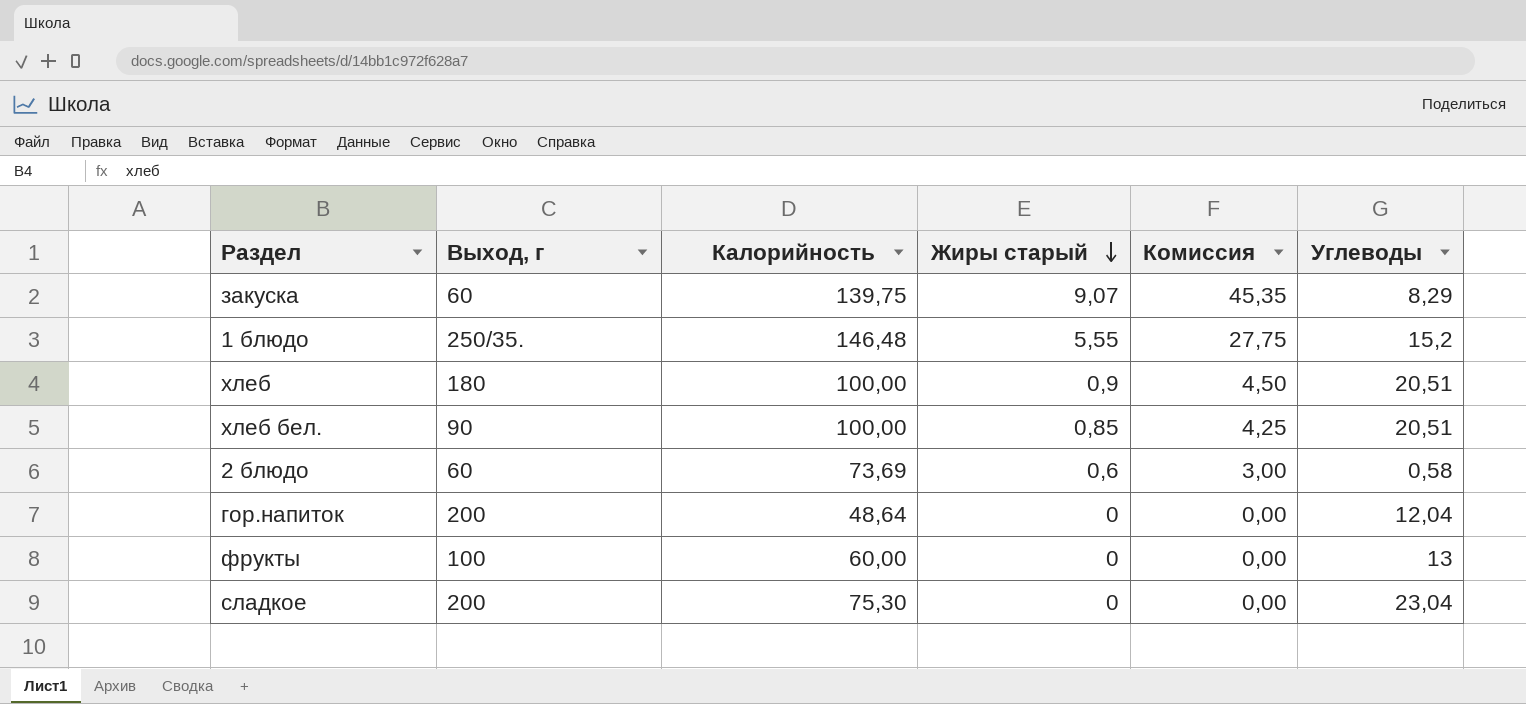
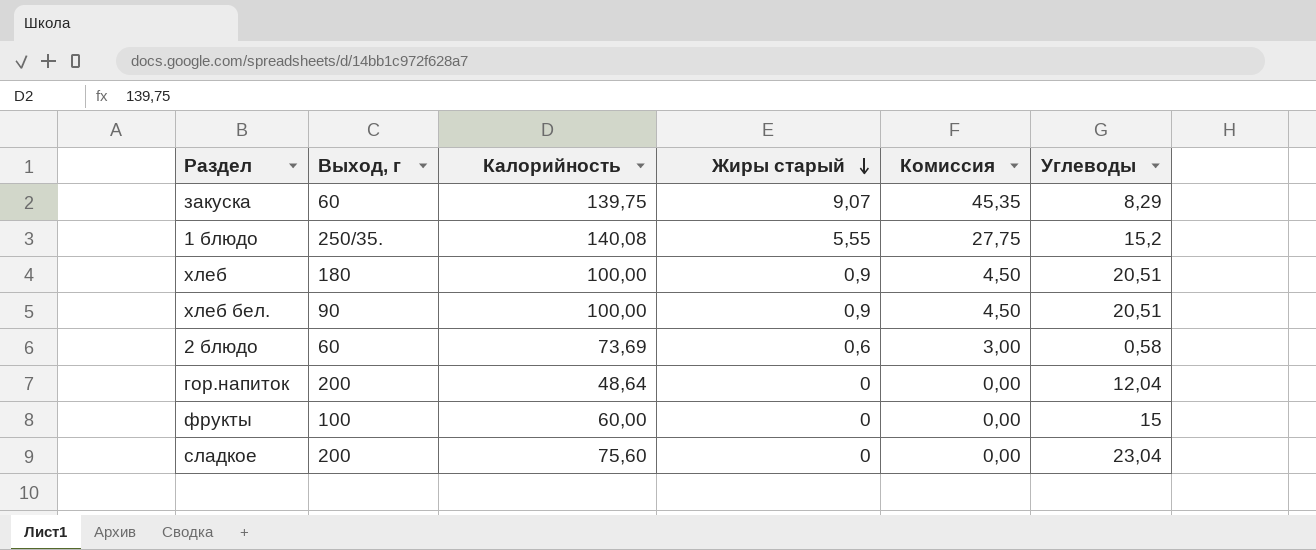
1 блюдо | Калорийность: 146,48 -> 140,08
хлеб бел. | Жиры старый: 0,85 -> 0,9
хлеб бел. | Комиссия: 4,25 -> 4,50
фрукты | Углеводы: 13 -> 15
сладкое | Калорийность: 75,30 -> 75,60

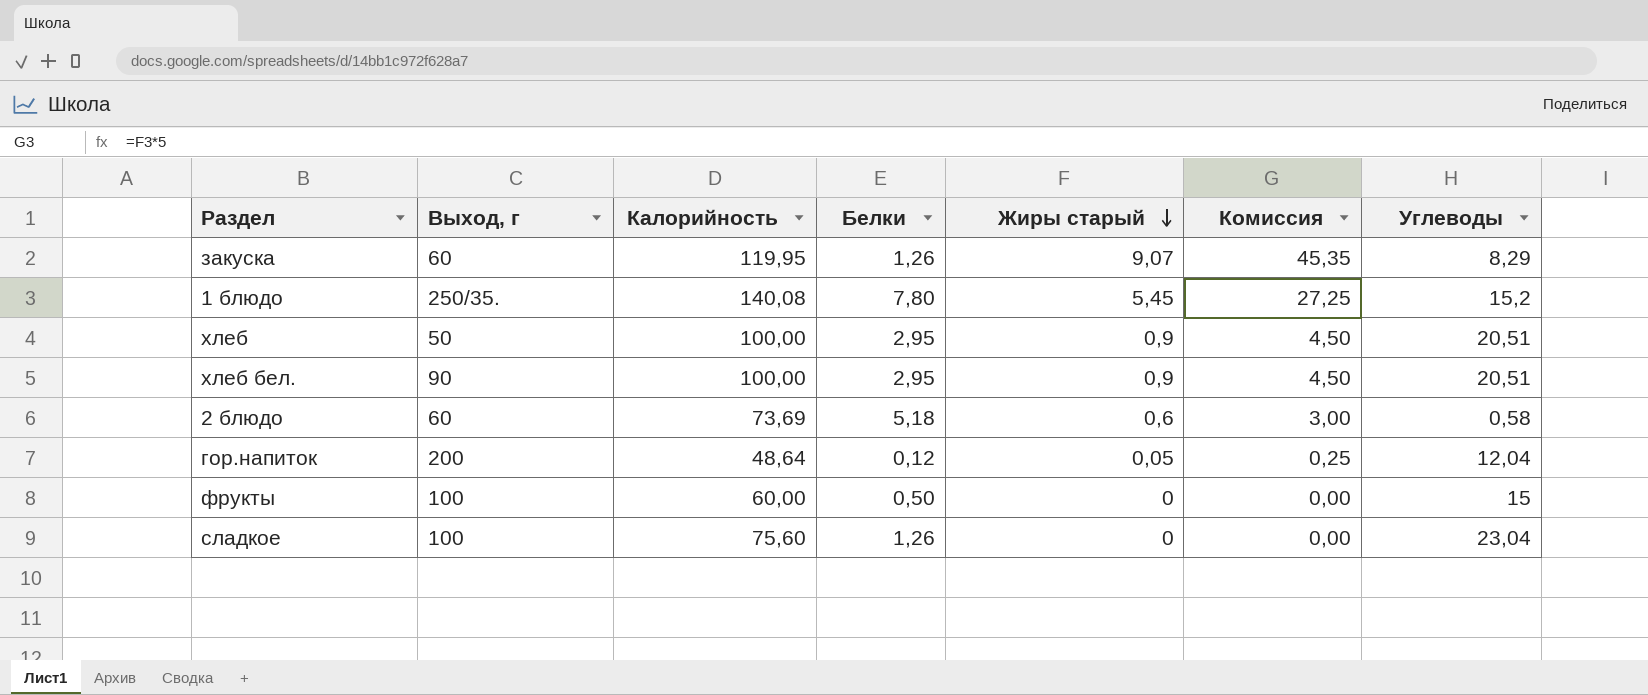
column Белки | position: none -> 4
закуска | Калорийность: 139,75 -> 119,95
1 блюдо | Жиры старый: 5,55 -> 5,45
1 блюдо | Комиссия: 27,75 -> 27,25
хлеб | Выход, г: 180 -> 50
гор.напиток | Жиры старый: 0 -> 0,05
гор.напиток | Комиссия: 0,00 -> 0,25
сладкое | Выход, г: 200 -> 100

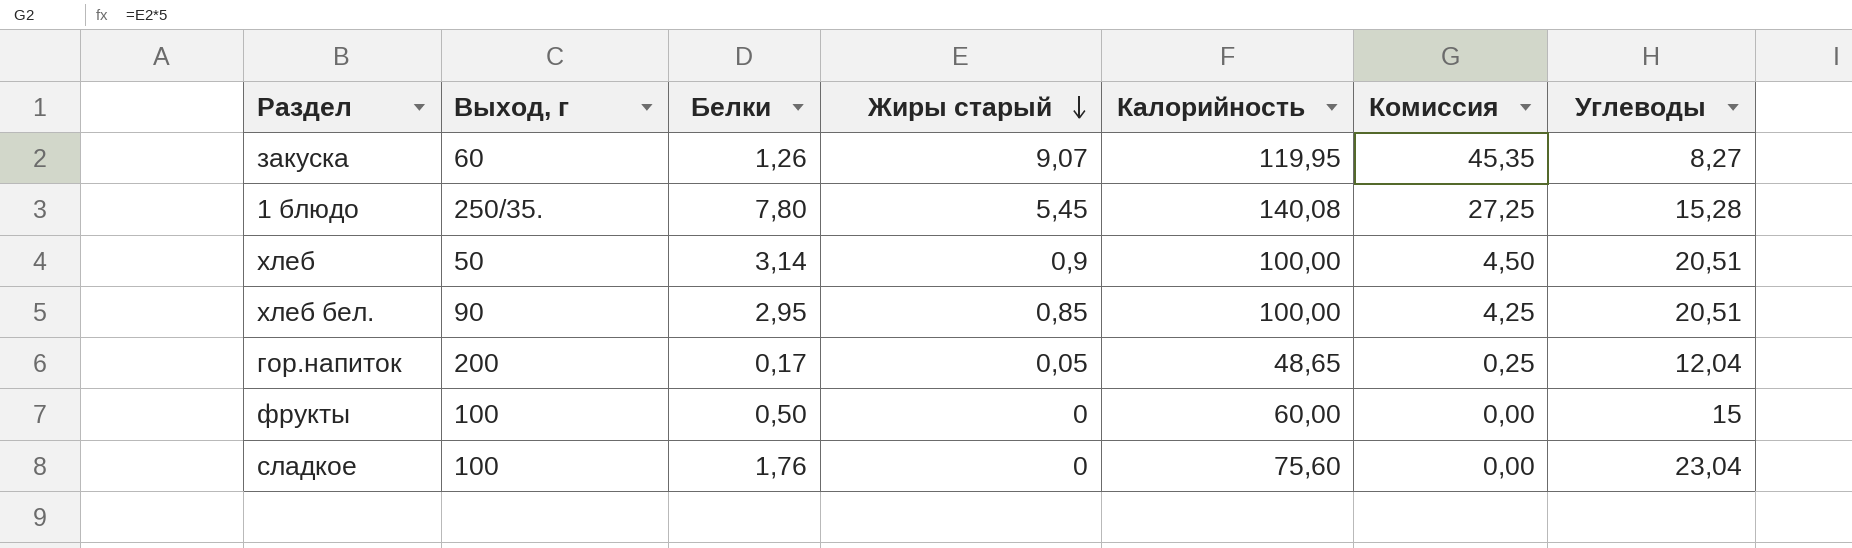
column Калорийность | position: 3 -> 5
row 2 блюдо: 60 | 73,69 | 5,18 | 0,6 | 3,00 | 0,58 -> none
закуска | Углеводы: 8,29 -> 8,27
1 блюдо | Углеводы: 15,2 -> 15,28
хлеб | Белки: 2,95 -> 3,14
хлеб бел. | Жиры старый: 0,9 -> 0,85
хлеб бел. | Комиссия: 4,50 -> 4,25
гор.напиток | Белки: 0,12 -> 0,17
гор.напиток | Калорийность: 48,64 -> 48,65
сладкое | Белки: 1,26 -> 1,76

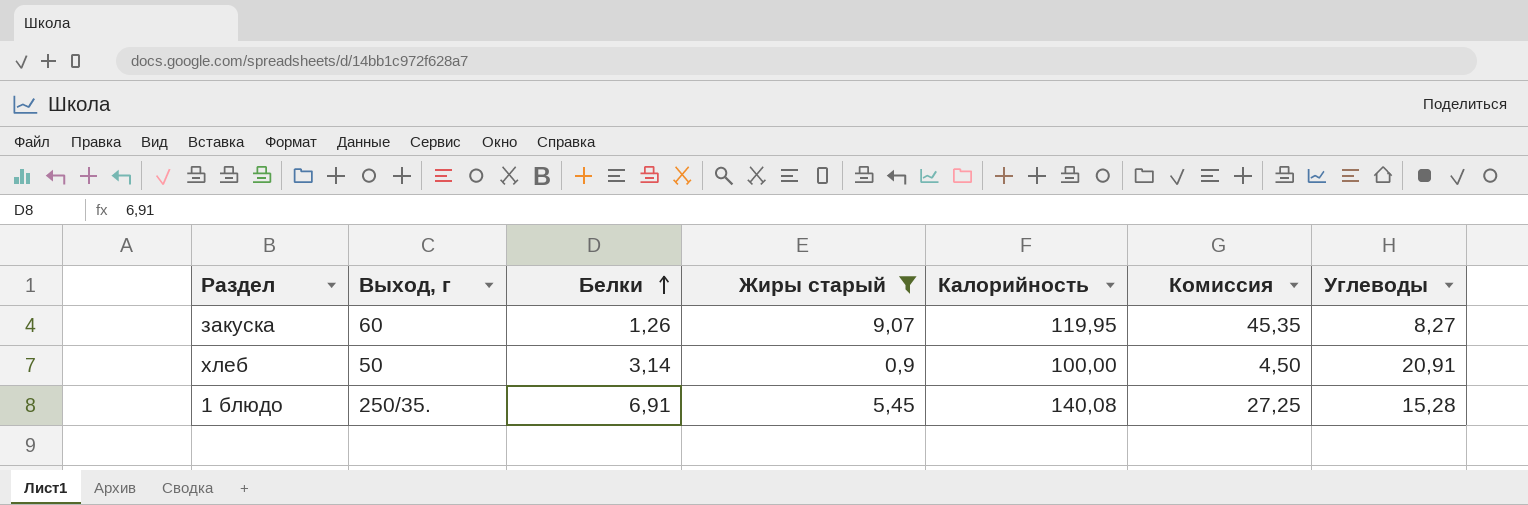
filter: none -> Жиры старый >= 0,9
row order: Жиры старый descending -> Белки ascending
хлеб | Углеводы: 20,51 -> 20,91
1 блюдо | Белки: 7,80 -> 6,91

